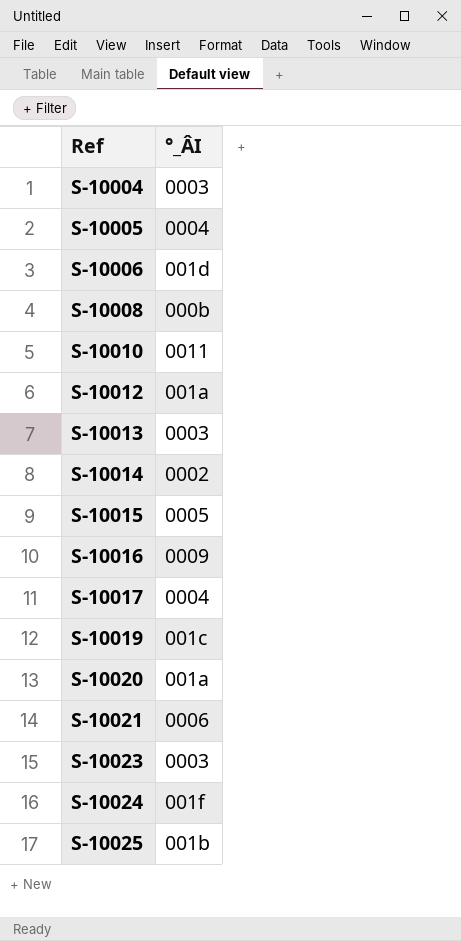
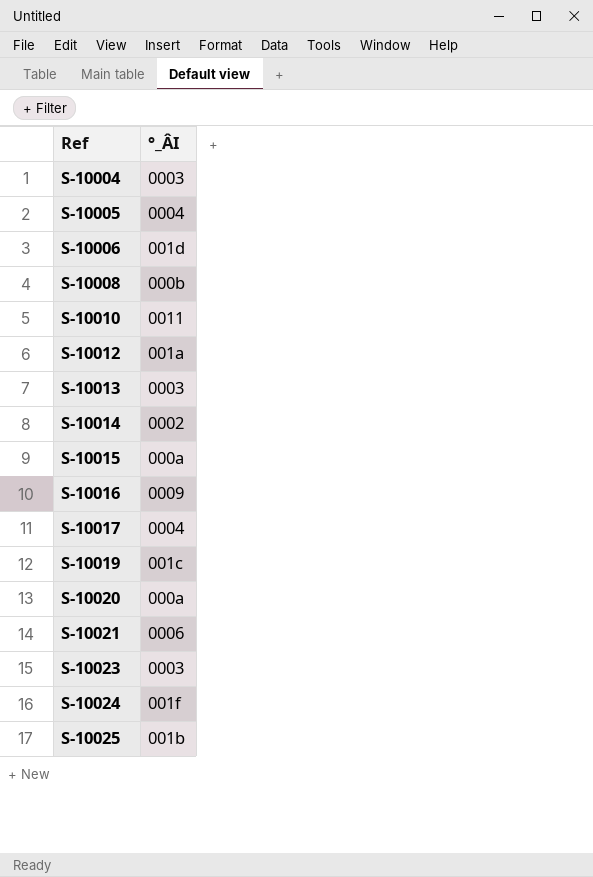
S-10015 | °_ÂI: 0005 -> 000a
S-10020 | °_ÂI: 001a -> 000a

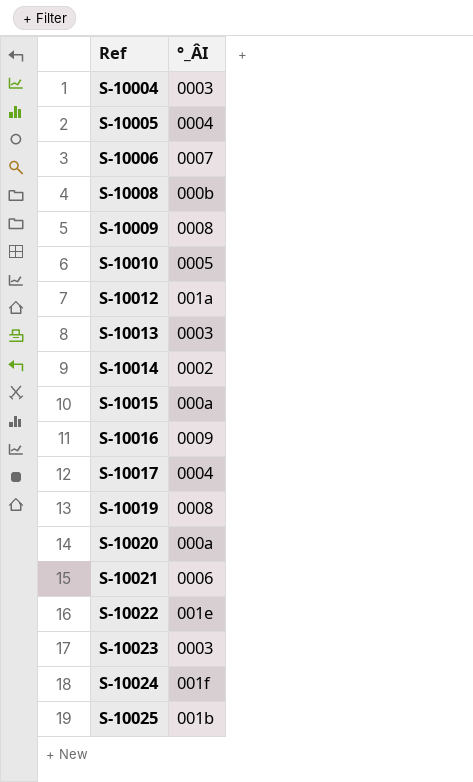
S-10006 | °_ÂI: 001d -> 0007
row S-10009: none -> 0008
S-10010 | °_ÂI: 0011 -> 0005
S-10019 | °_ÂI: 001c -> 0008
row S-10022: none -> 001e

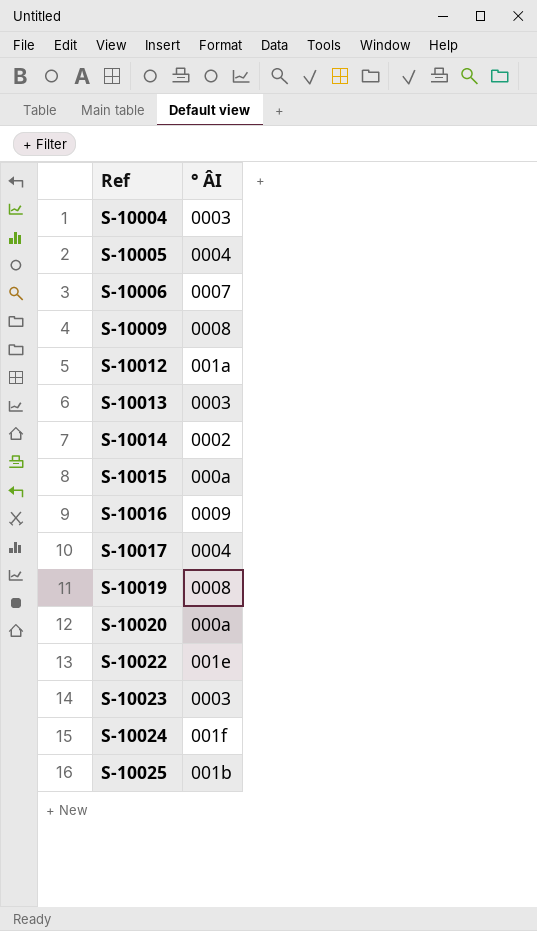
column name: °_ÂI -> ° ÂI
row S-10008: 000b -> none
row S-10010: 0005 -> none
row S-10021: 0006 -> none

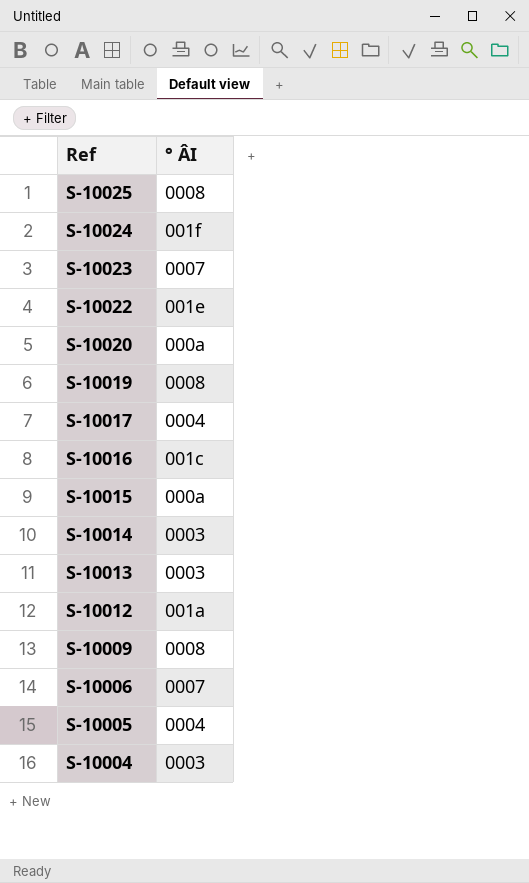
row order: Ref ascending -> Ref descending
S-10025 | ° ÂI: 001b -> 0008
S-10023 | ° ÂI: 0003 -> 0007
S-10016 | ° ÂI: 0009 -> 001c
S-10014 | ° ÂI: 0002 -> 0003

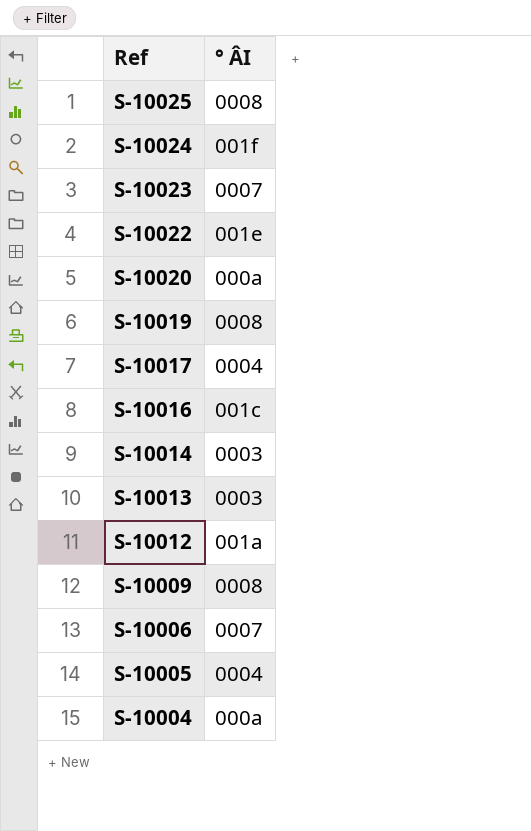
row S-10015: 000a -> none
S-10004 | ° ÂI: 0003 -> 000a

